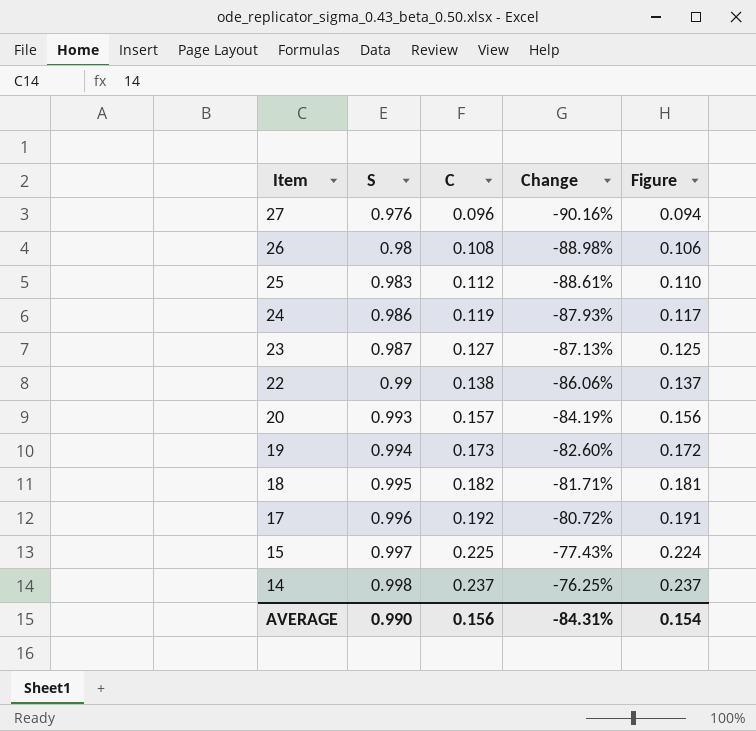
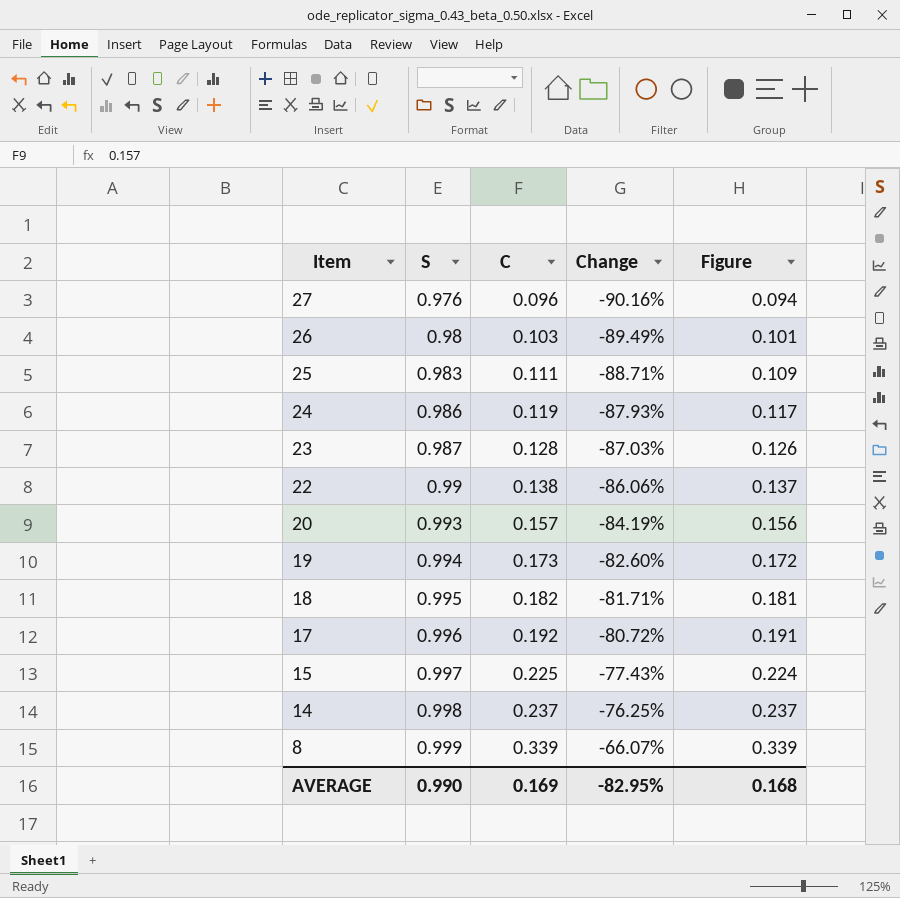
26 | C: 0.108 -> 0.103
26 | Change: -88.98% -> -89.49%
26 | Figure: 0.106 -> 0.101
25 | C: 0.112 -> 0.111
25 | Change: -88.61% -> -88.71%
25 | Figure: 0.110 -> 0.109
23 | C: 0.127 -> 0.128
23 | Change: -87.13% -> -87.03%
23 | Figure: 0.125 -> 0.126
row 8: none -> 0.999 | 0.339 | -66.07% | 0.339
AVERAGE | C: 0.156 -> 0.169
AVERAGE | Change: -84.31% -> -82.95%
AVERAGE | Figure: 0.154 -> 0.168

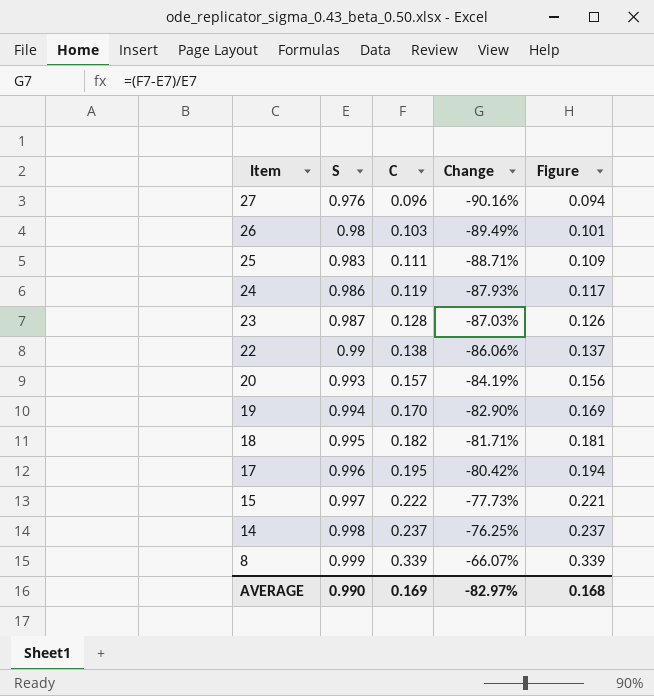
19 | C: 0.173 -> 0.170
19 | Change: -82.60% -> -82.90%
19 | Figure: 0.172 -> 0.169
17 | C: 0.192 -> 0.195
17 | Change: -80.72% -> -80.42%
17 | Figure: 0.191 -> 0.194
15 | C: 0.225 -> 0.222
15 | Change: -77.43% -> -77.73%
15 | Figure: 0.224 -> 0.221
AVERAGE | Change: -82.95% -> -82.97%

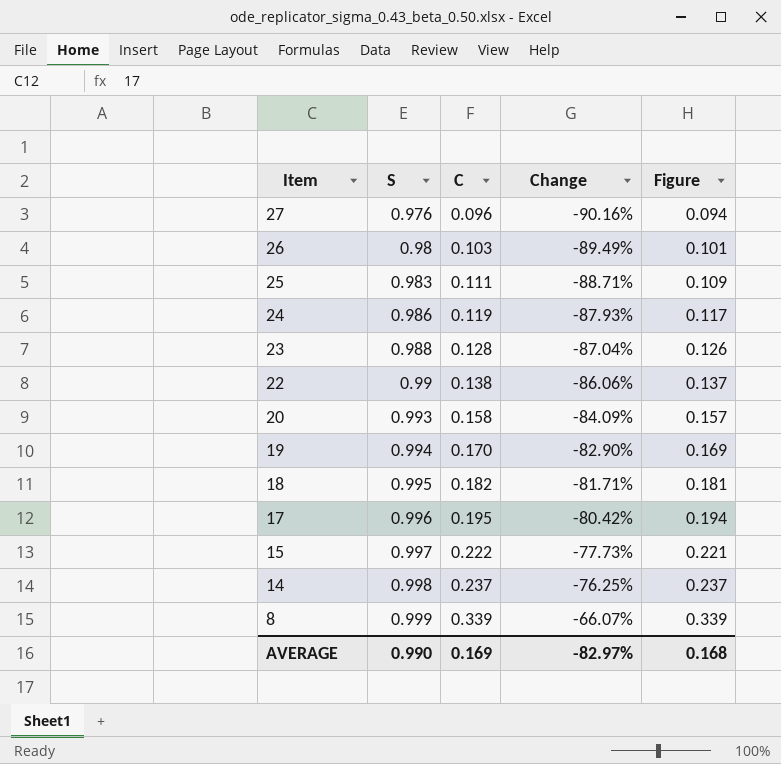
23 | S: 0.987 -> 0.988
23 | Change: -87.03% -> -87.04%
20 | C: 0.157 -> 0.158
20 | Change: -84.19% -> -84.09%
20 | Figure: 0.156 -> 0.157

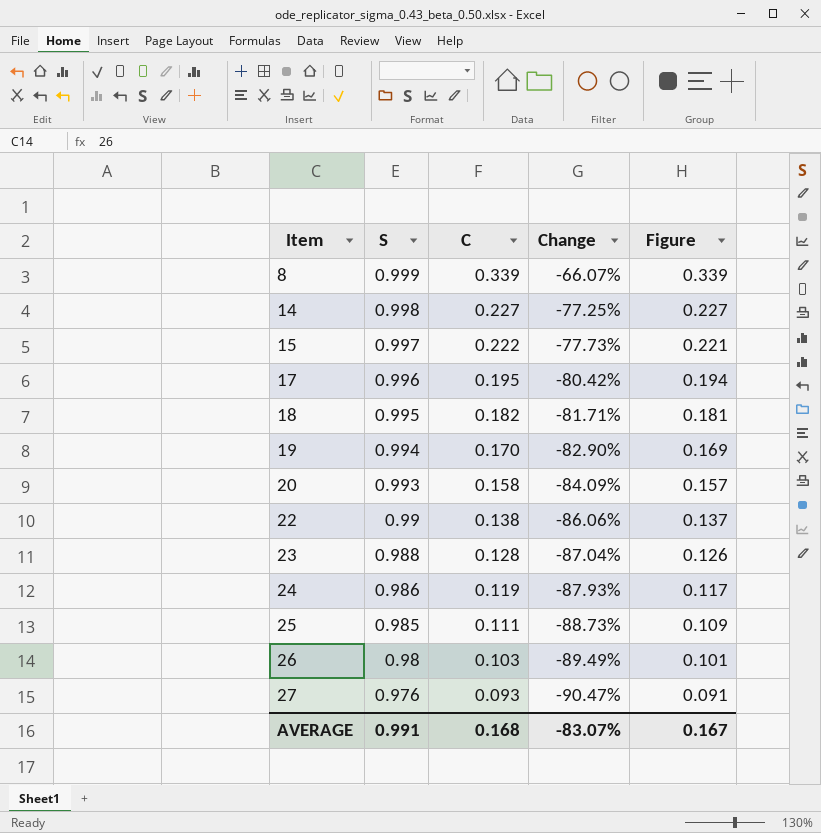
row order: Item descending -> Item ascending
14 | C: 0.237 -> 0.227
14 | Change: -76.25% -> -77.25%
14 | Figure: 0.237 -> 0.227
25 | S: 0.983 -> 0.985
25 | Change: -88.71% -> -88.73%
27 | C: 0.096 -> 0.093
27 | Change: -90.16% -> -90.47%
27 | Figure: 0.094 -> 0.091
AVERAGE | S: 0.990 -> 0.991
AVERAGE | C: 0.169 -> 0.168
AVERAGE | Change: -82.97% -> -83.07%
AVERAGE | Figure: 0.168 -> 0.167

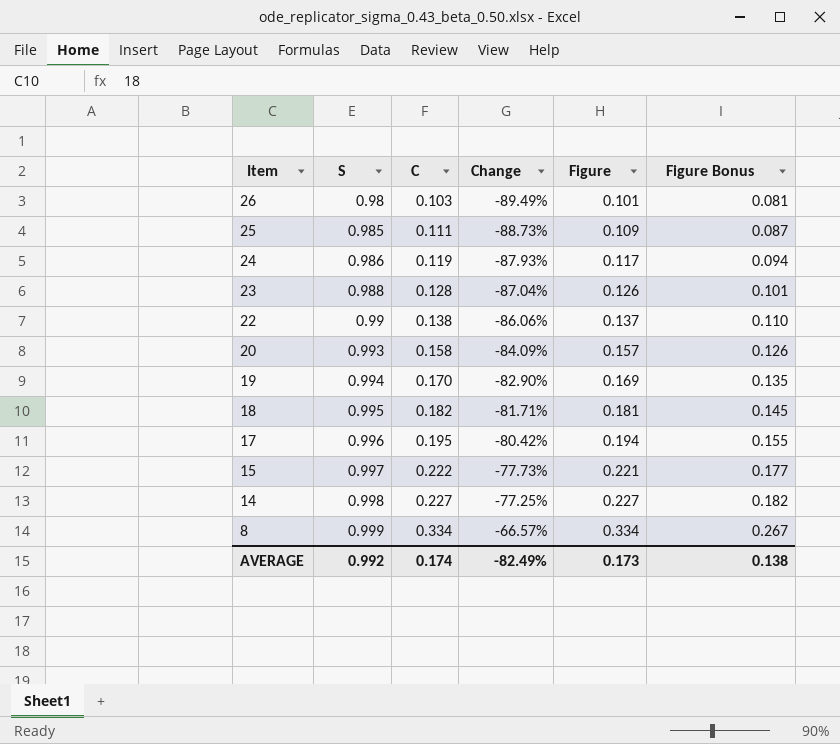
row order: Item ascending -> Item descending
column Figure Bonus | formula: none -> [Figure] * 0.8
row 27: 0.976 | 0.093 | -90.47% | 0.091 -> none
8 | C: 0.339 -> 0.334
8 | Change: -66.07% -> -66.57%
8 | Figure: 0.339 -> 0.334
AVERAGE | S: 0.991 -> 0.992
AVERAGE | C: 0.168 -> 0.174
AVERAGE | Change: -83.07% -> -82.49%
AVERAGE | Figure: 0.167 -> 0.173

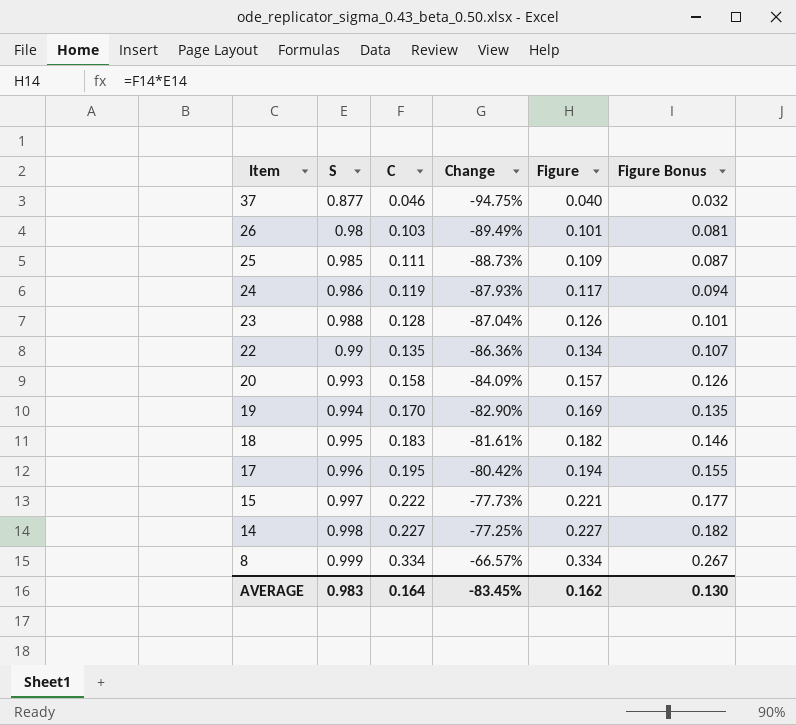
row 37: none -> 0.877 | 0.046 | -94.75% | 0.040 | 0.032
22 | C: 0.138 -> 0.135
22 | Change: -86.06% -> -86.36%
22 | Figure: 0.137 -> 0.134
22 | Figure Bonus: 0.110 -> 0.107
18 | C: 0.182 -> 0.183
18 | Change: -81.71% -> -81.61%
18 | Figure: 0.181 -> 0.182
18 | Figure Bonus: 0.145 -> 0.146
AVERAGE | S: 0.992 -> 0.983
AVERAGE | C: 0.174 -> 0.164
AVERAGE | Change: -82.49% -> -83.45%
AVERAGE | Figure: 0.173 -> 0.162
AVERAGE | Figure Bonus: 0.138 -> 0.130

